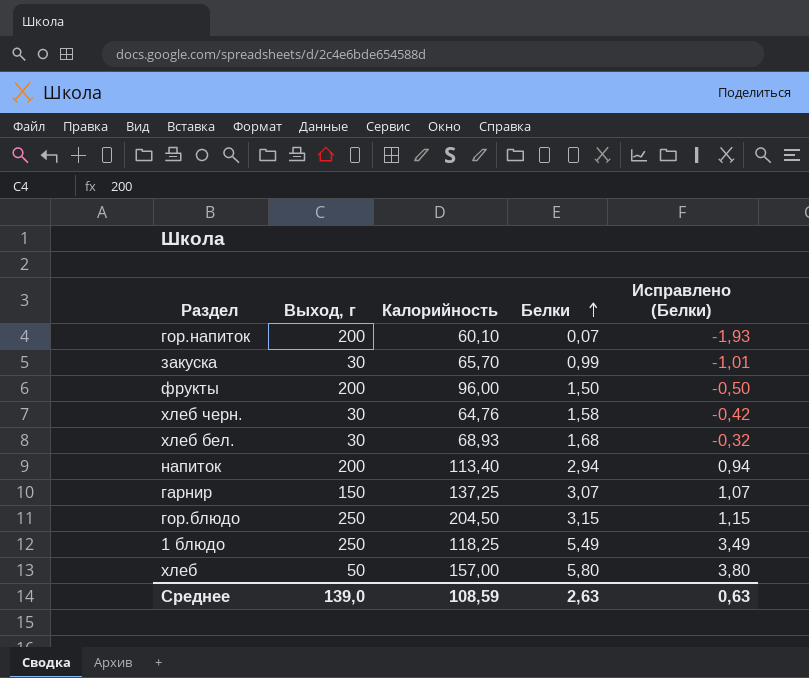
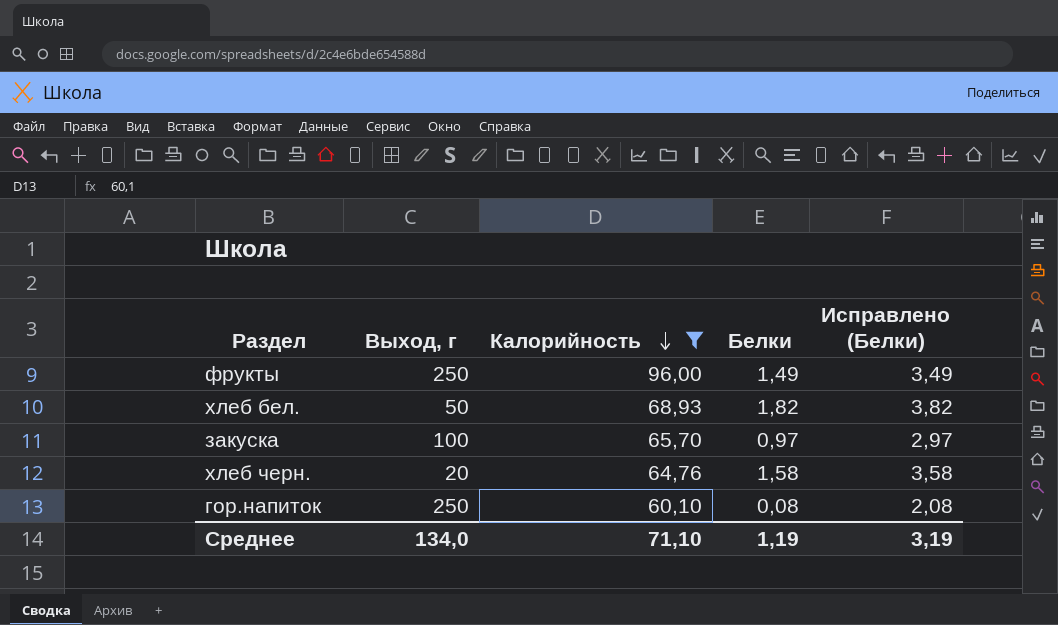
filter: none -> Калорийность <= 96,00
row order: Белки ascending -> Калорийность descending
column Исправлено (Белки) | formula: [Белки] - 2 -> [Белки] + 2
фрукты | Выход, г: 200 -> 250
фрукты | Белки: 1,50 -> 1,49
хлеб бел. | Выход, г: 30 -> 50
хлеб бел. | Белки: 1,68 -> 1,82
закуска | Выход, г: 30 -> 100
закуска | Белки: 0,99 -> 0,97
хлеб черн. | Выход, г: 30 -> 20
гор.напиток | Выход, г: 200 -> 250
гор.напиток | Белки: 0,07 -> 0,08
Среднее | Выход, г: 139,0 -> 134,0
Среднее | Калорийность: 108,59 -> 71,10
Среднее | Белки: 2,63 -> 1,19
Среднее | Исправлено (Белки): 0,63 -> 3,19

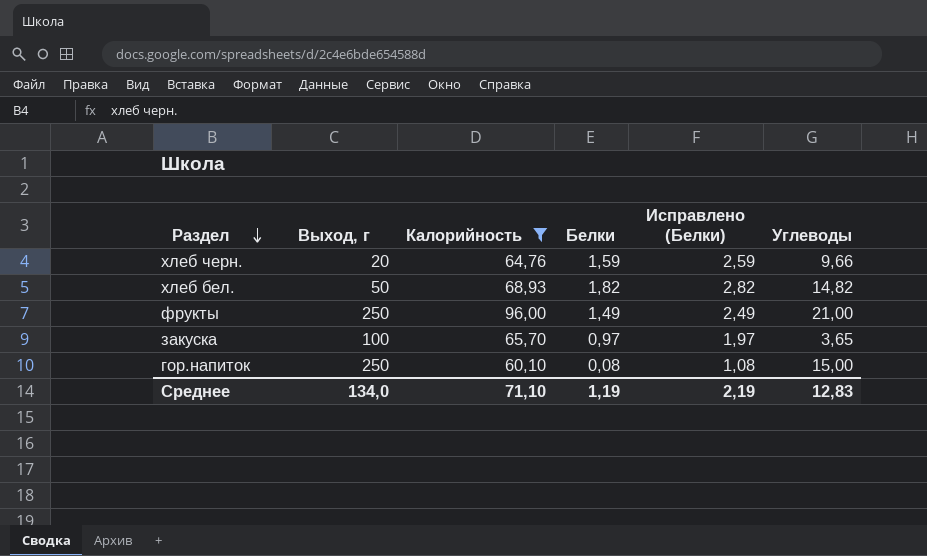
row order: Калорийность descending -> Раздел descending
column Исправлено (Белки) | formula: [Белки] + 2 -> [Белки] + 1
column Углеводы | position: none -> 6
хлеб черн. | Белки: 1,58 -> 1,59
Среднее | Исправлено (Белки): 3,19 -> 2,19

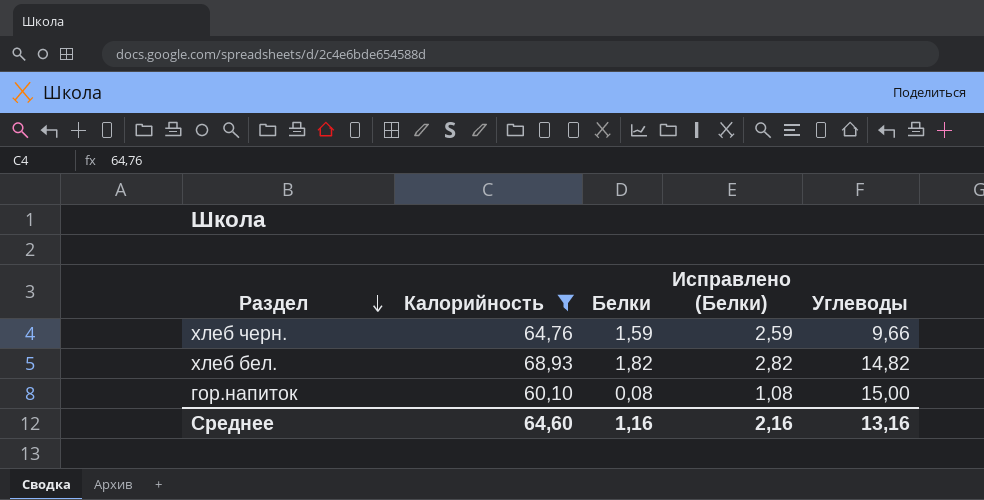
column Выход, г | position: 2 -> none
row фрукты: 250 | 96,00 | 1,49 | 2,49 | 21,00 -> none
row закуска: 100 | 65,70 | 0,97 | 1,97 | 3,65 -> none
Среднее | Калорийность: 71,10 -> 64,60
Среднее | Белки: 1,19 -> 1,16
Среднее | Исправлено (Белки): 2,19 -> 2,16
Среднее | Углеводы: 12,83 -> 13,16

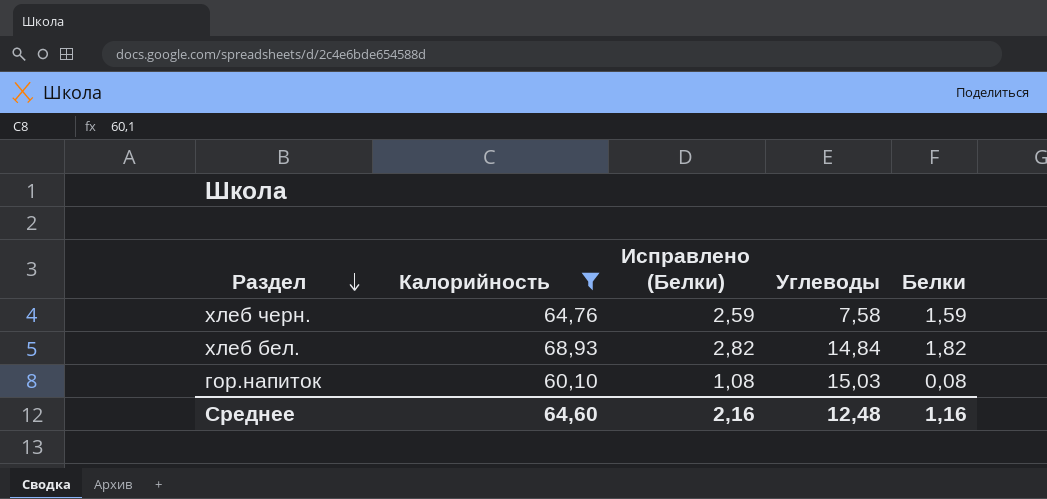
column Белки | position: 3 -> 5
хлеб черн. | Углеводы: 9,66 -> 7,58
хлеб бел. | Углеводы: 14,82 -> 14,84
гор.напиток | Углеводы: 15,00 -> 15,03
Среднее | Углеводы: 13,16 -> 12,48

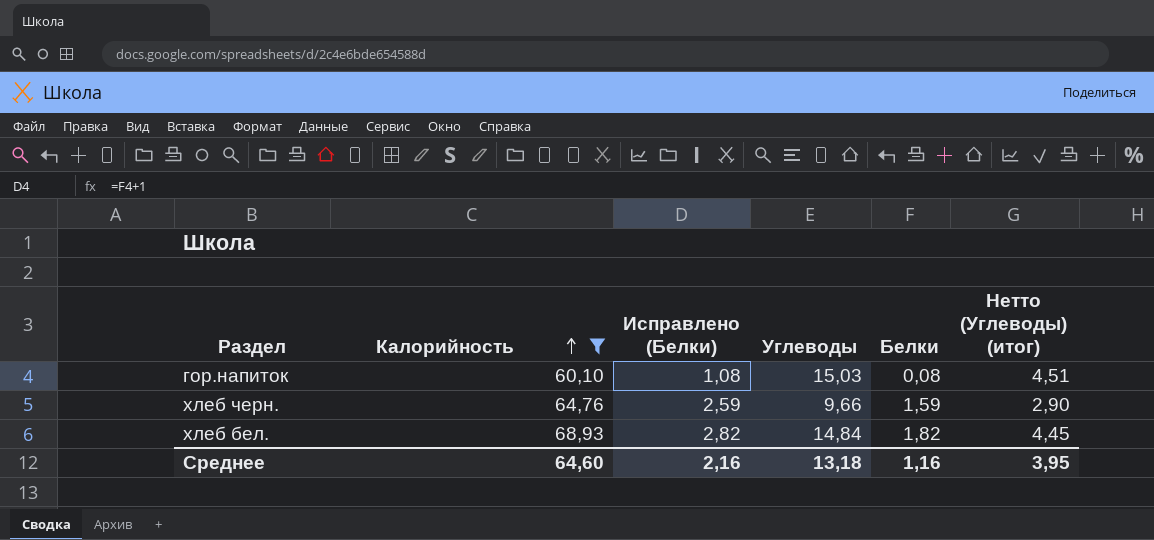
row order: Раздел descending -> Калорийность ascending
column Нетто (Углеводы) (итог) | formula: none -> [Углеводы] * 0,3
хлеб черн. | Углеводы: 7,58 -> 9,66
Среднее | Углеводы: 12,48 -> 13,18

